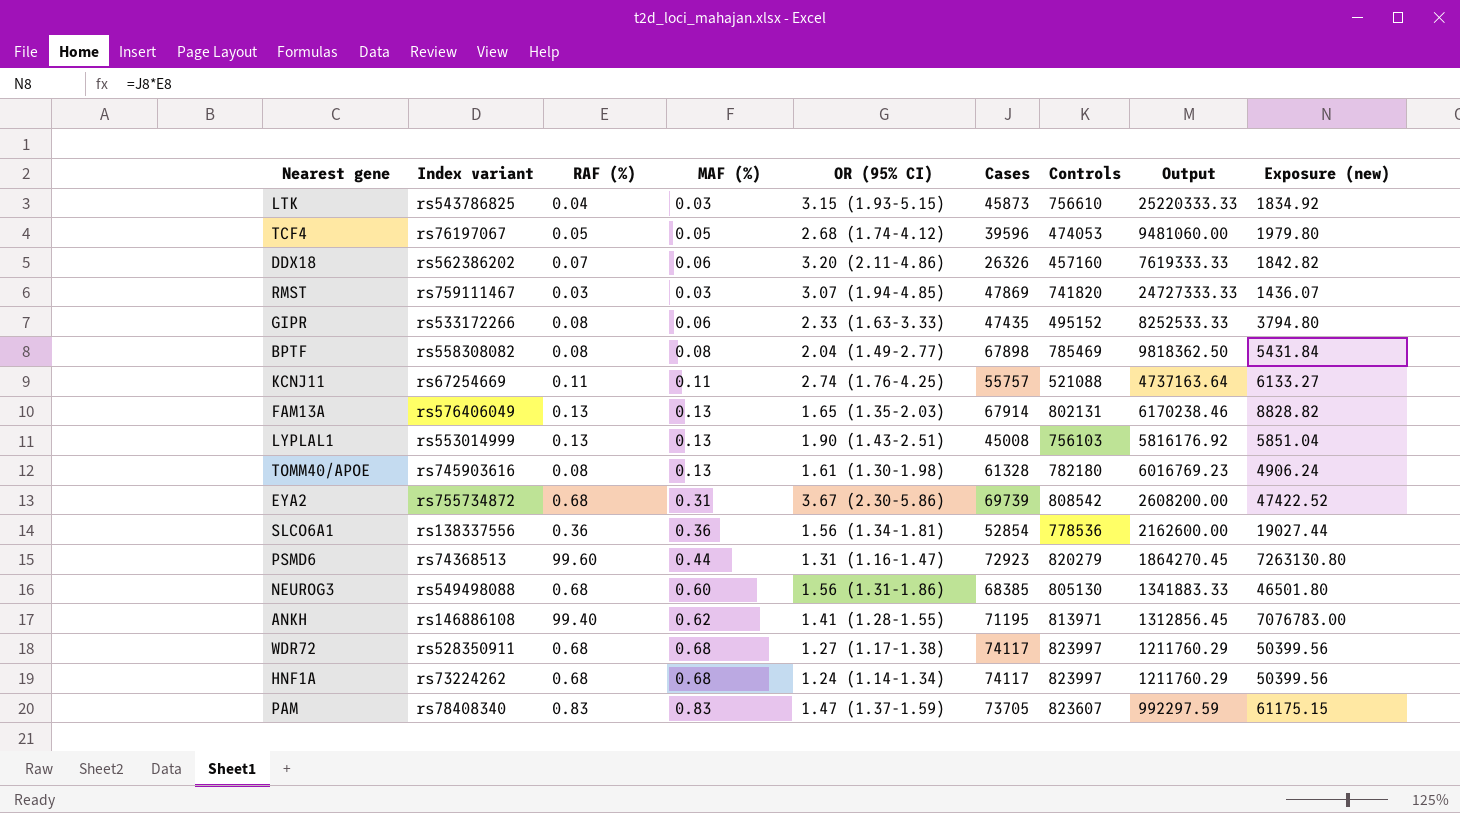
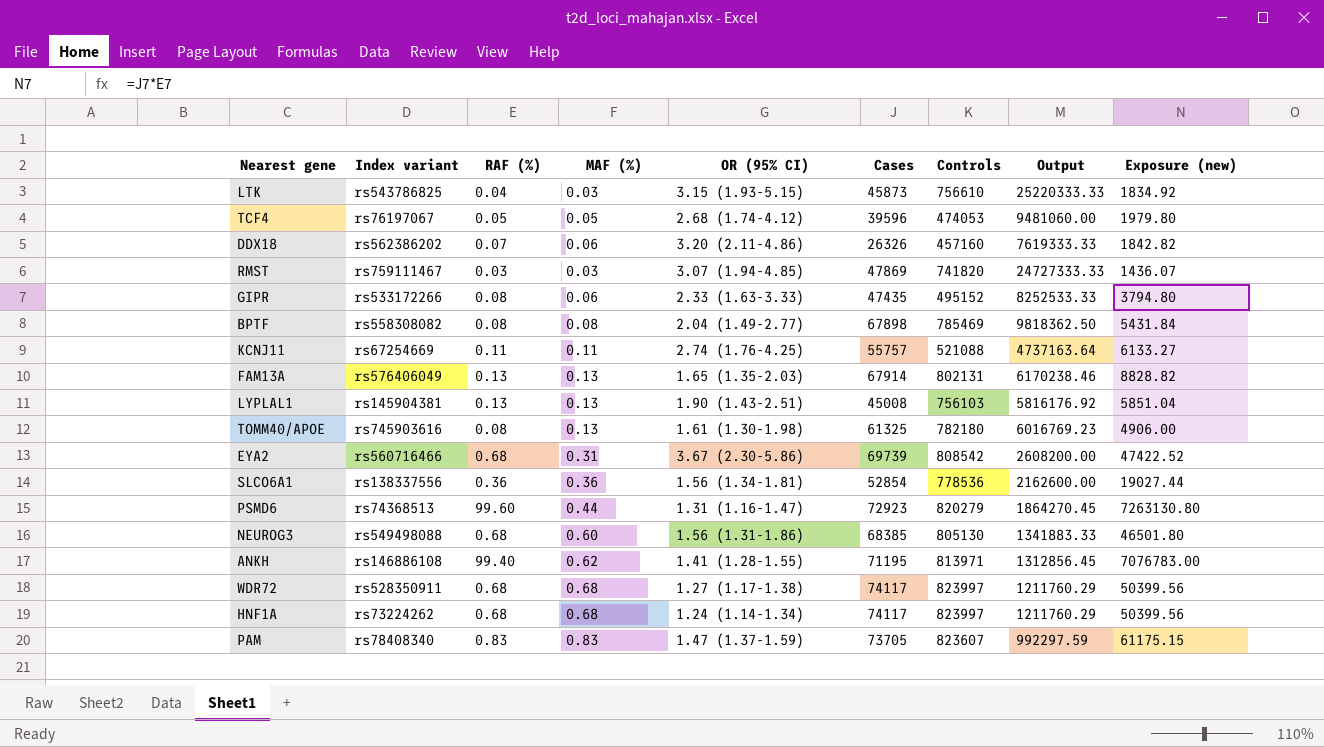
LYPLAL1 | Index variant: rs553014999 -> rs145904381
TOMM40/APOE | Cases: 61328 -> 61325
TOMM40/APOE | Exposure (new): 4906.24 -> 4906.00
EYA2 | Index variant: rs755734872 -> rs560716466

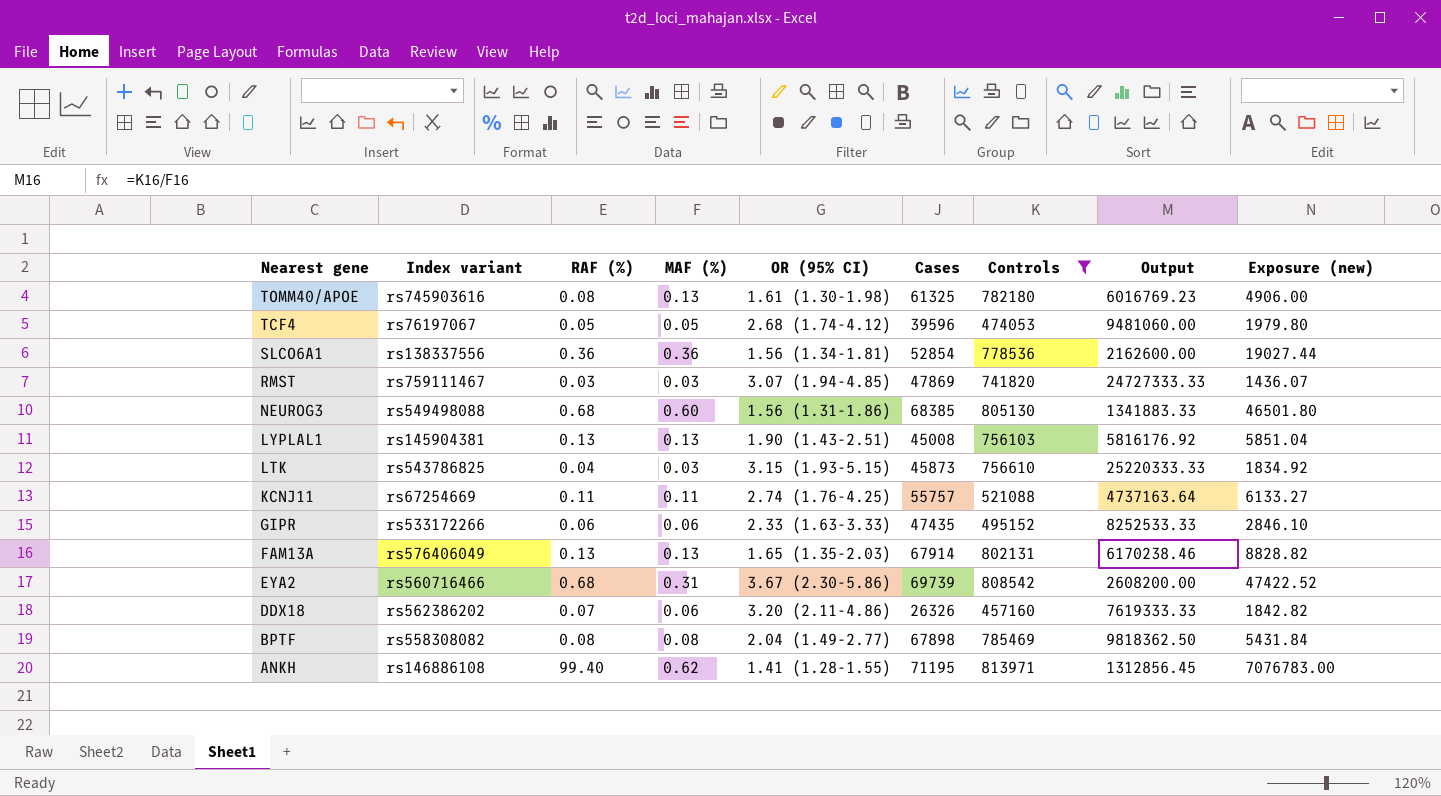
filter: none -> Controls <= 813971
row order: none -> Nearest gene descending
GIPR | RAF (%): 0.08 -> 0.06
GIPR | Exposure (new): 3794.80 -> 2846.10

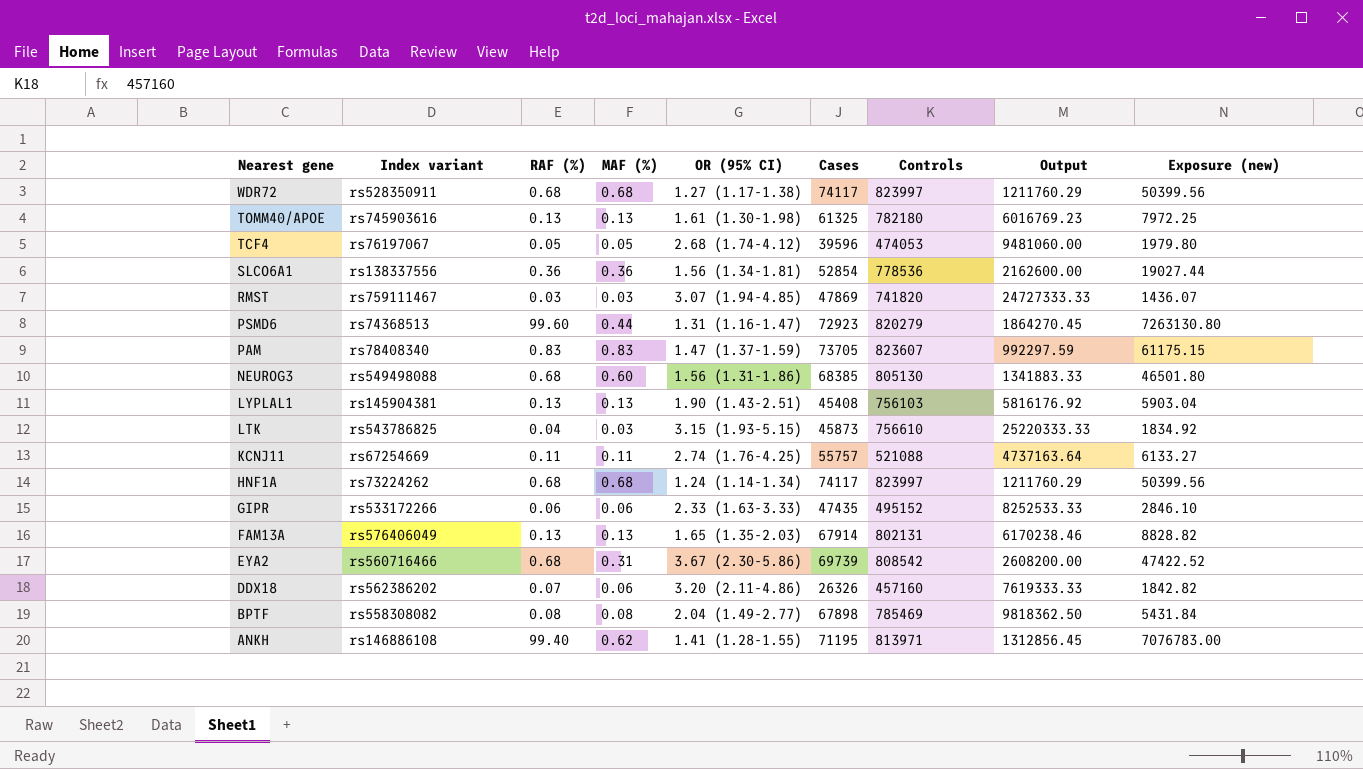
filter: Controls <= 813971 -> none
TOMM40/APOE | RAF (%): 0.08 -> 0.13
TOMM40/APOE | Exposure (new): 4906.00 -> 7972.25
LYPLAL1 | Cases: 45008 -> 45408
LYPLAL1 | Exposure (new): 5851.04 -> 5903.04

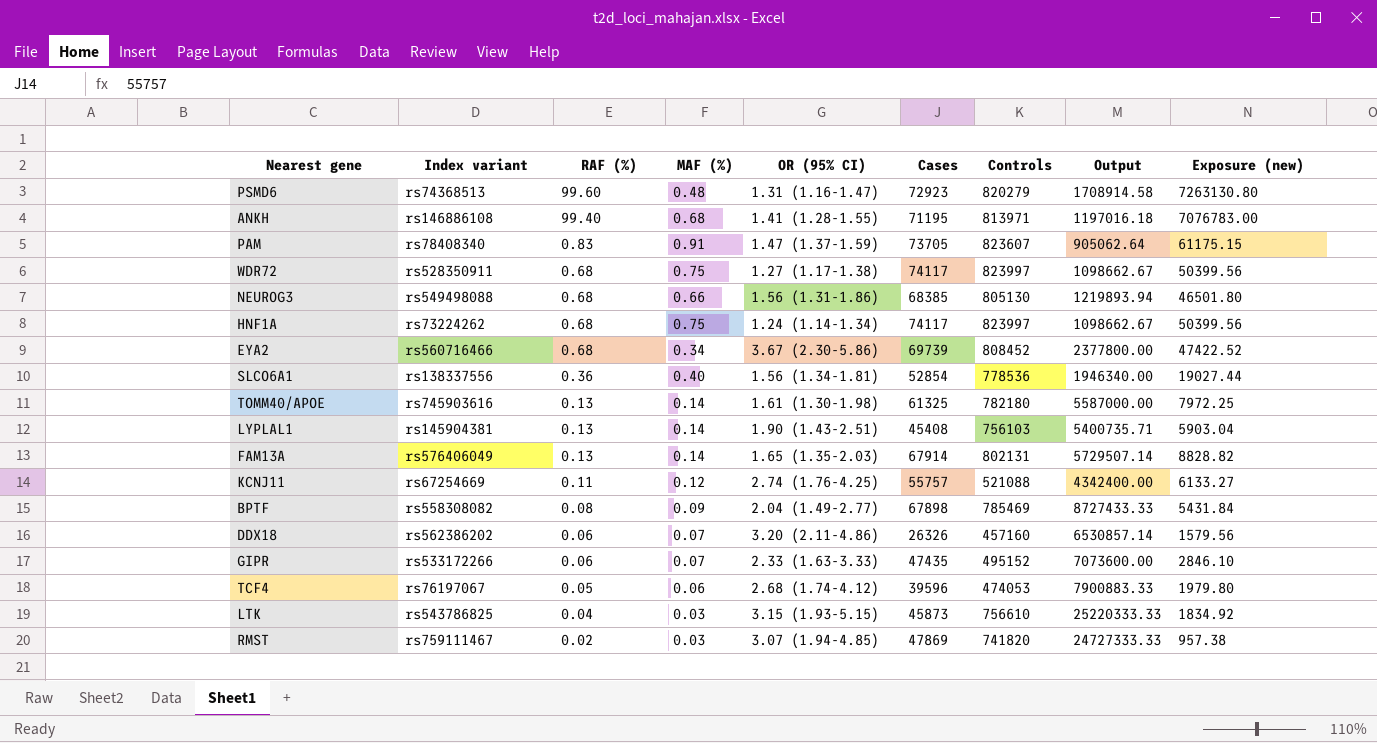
row order: Nearest gene descending -> RAF (%) descending
PSMD6 | MAF (%): 0.44 -> 0.48
PSMD6 | Output: 1864270.45 -> 1708914.58
ANKH | MAF (%): 0.62 -> 0.68
ANKH | Output: 1312856.45 -> 1197016.18
PAM | MAF (%): 0.83 -> 0.91
PAM | Output: 992297.59 -> 905062.64
WDR72 | MAF (%): 0.68 -> 0.75
WDR72 | Output: 1211760.29 -> 1098662.67
NEUROG3 | MAF (%): 0.60 -> 0.66
NEUROG3 | Output: 1341883.33 -> 1219893.94
HNF1A | MAF (%): 0.68 -> 0.75
HNF1A | Output: 1211760.29 -> 1098662.67
EYA2 | MAF (%): 0.31 -> 0.34
EYA2 | Controls: 808542 -> 808452
EYA2 | Output: 2608200.00 -> 2377800.00
SLCO6A1 | MAF (%): 0.36 -> 0.40
SLCO6A1 | Output: 2162600.00 -> 1946340.00
TOMM40/APOE | MAF (%): 0.13 -> 0.14
TOMM40/APOE | Output: 6016769.23 -> 5587000.00
LYPLAL1 | MAF (%): 0.13 -> 0.14
LYPLAL1 | Output: 5816176.92 -> 5400735.71
FAM13A | MAF (%): 0.13 -> 0.14
FAM13A | Output: 6170238.46 -> 5729507.14
KCNJ11 | MAF (%): 0.11 -> 0.12
KCNJ11 | Output: 4737163.64 -> 4342400.00
BPTF | MAF (%): 0.08 -> 0.09
BPTF | Output: 9818362.50 -> 8727433.33
DDX18 | RAF (%): 0.07 -> 0.06
DDX18 | MAF (%): 0.06 -> 0.07
DDX18 | Output: 7619333.33 -> 6530857.14
DDX18 | Exposure (new): 1842.82 -> 1579.56
GIPR | MAF (%): 0.06 -> 0.07
GIPR | Output: 8252533.33 -> 7073600.00
TCF4 | MAF (%): 0.05 -> 0.06
TCF4 | Output: 9481060.00 -> 7900883.33
RMST | RAF (%): 0.03 -> 0.02
RMST | Exposure (new): 1436.07 -> 957.38

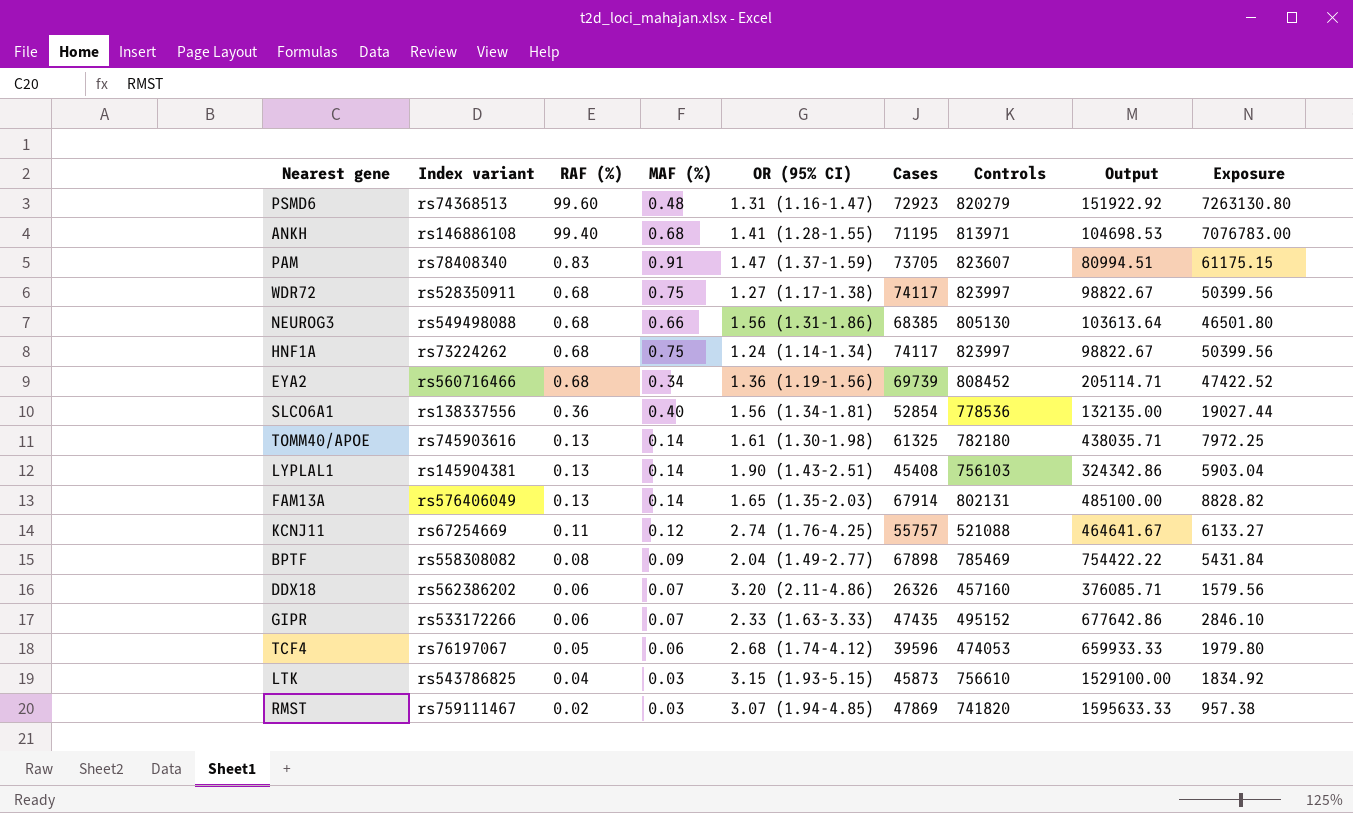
column Output | formula: [Controls] / [MAF (%)] -> [Cases] / [MAF (%)]
column name: Exposure (new) -> Exposure
EYA2 | OR (95% CI): 3.67 (2.30-5.86) -> 1.36 (1.19-1.56)

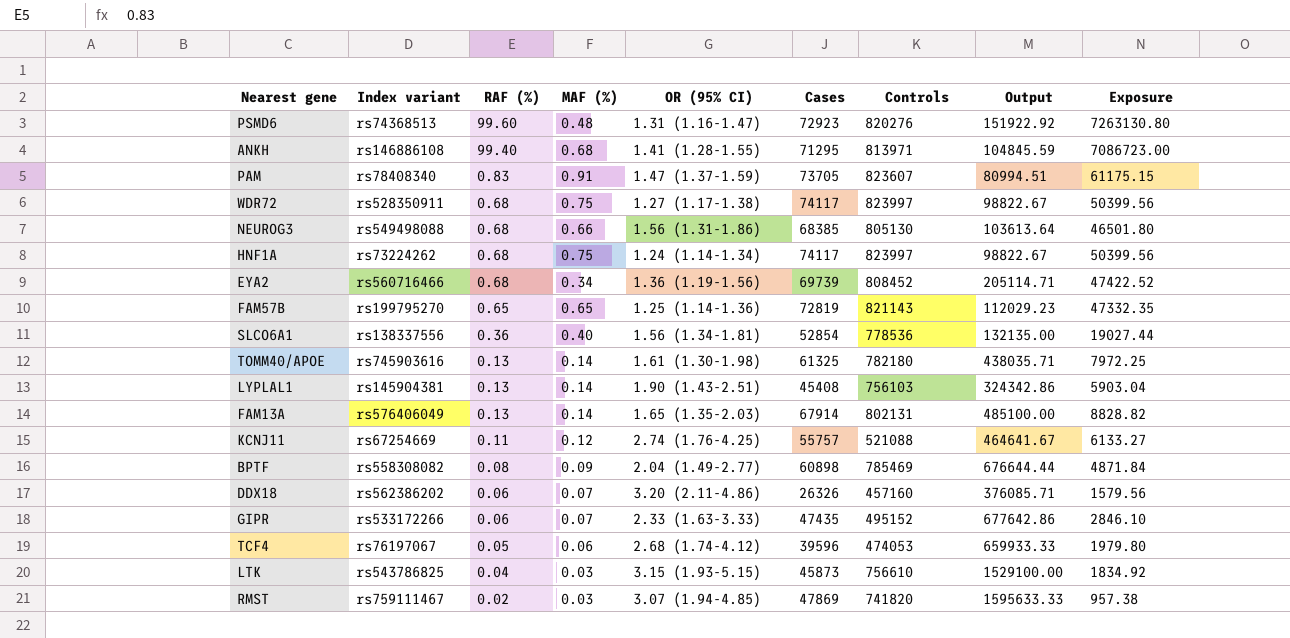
PSMD6 | Controls: 820279 -> 820276
ANKH | Cases: 71195 -> 71295
ANKH | Output: 104698.53 -> 104845.59
ANKH | Exposure: 7076783.00 -> 7086723.00
row FAM57B: none -> rs199795270 | 0.65 | 0.65 | 1.25 (1.14-1.36) | 72819 | 821143 | 112029.23 | 47332.35
BPTF | Cases: 67898 -> 60898
BPTF | Output: 754422.22 -> 676644.44
BPTF | Exposure: 5431.84 -> 4871.84

